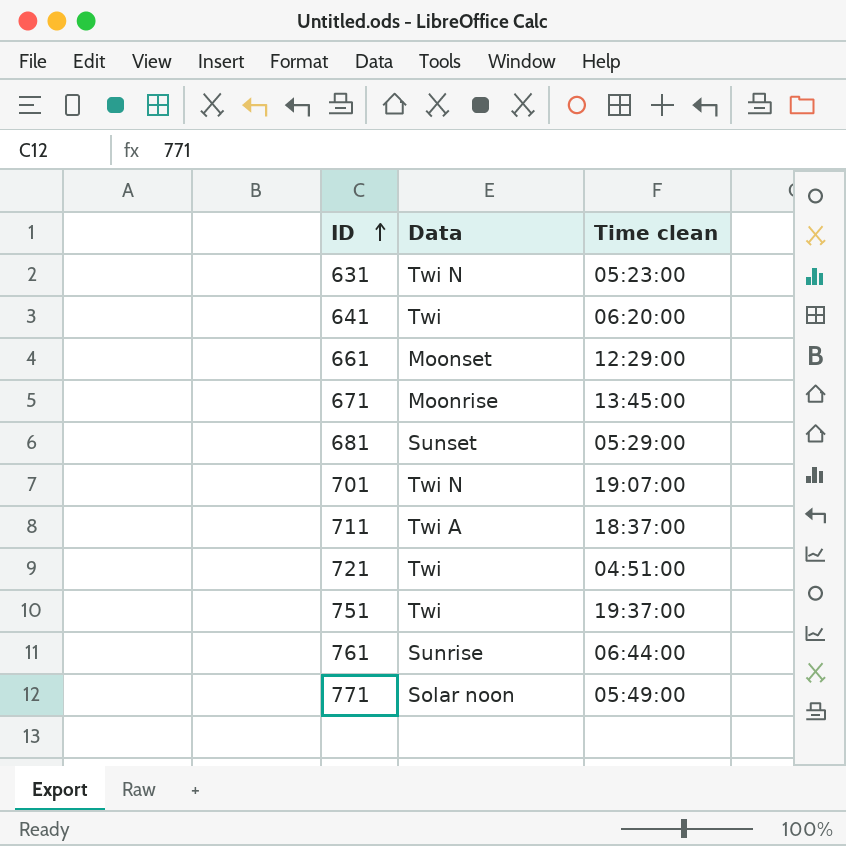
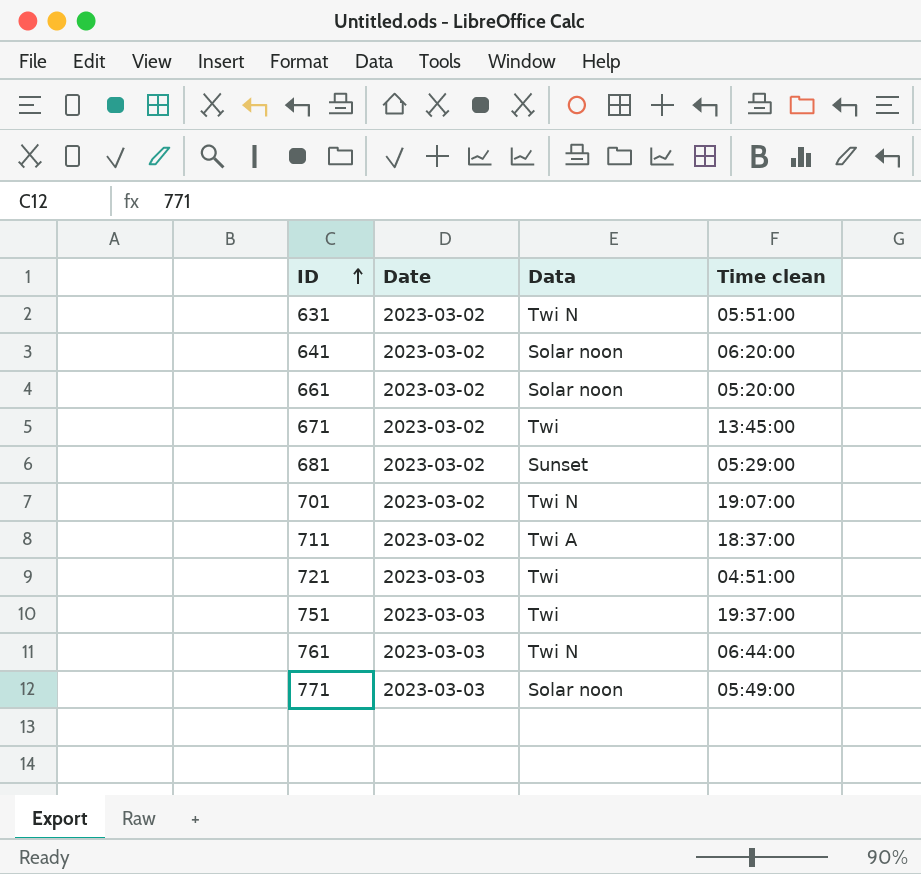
column Date | position: none -> 2
631 | Time clean: 05:23:00 -> 05:51:00
641 | Data: Twi -> Solar noon
661 | Data: Moonset -> Solar noon
661 | Time clean: 12:29:00 -> 05:20:00
671 | Data: Moonrise -> Twi
761 | Data: Sunrise -> Twi N

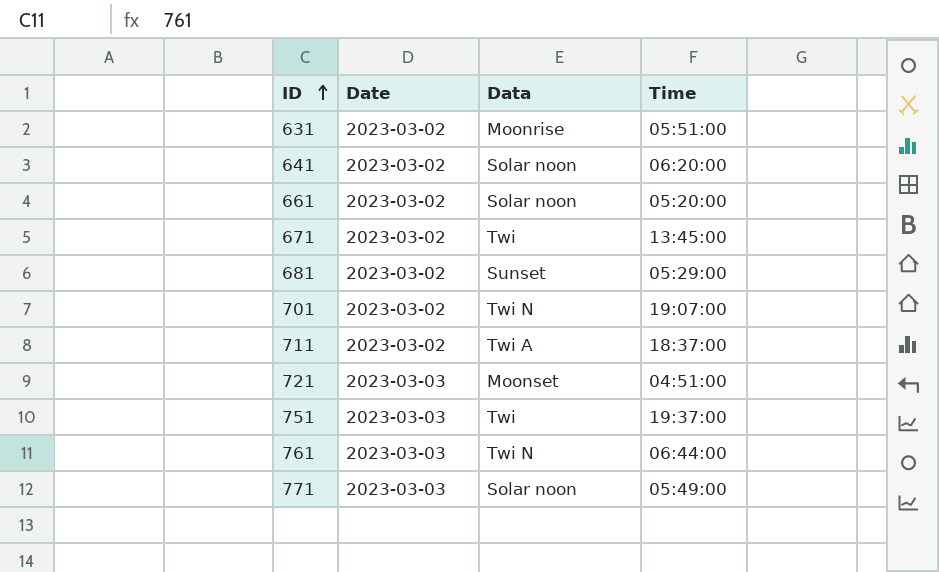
column name: Time clean -> Time
631 | Data: Twi N -> Moonrise
721 | Data: Twi -> Moonset

